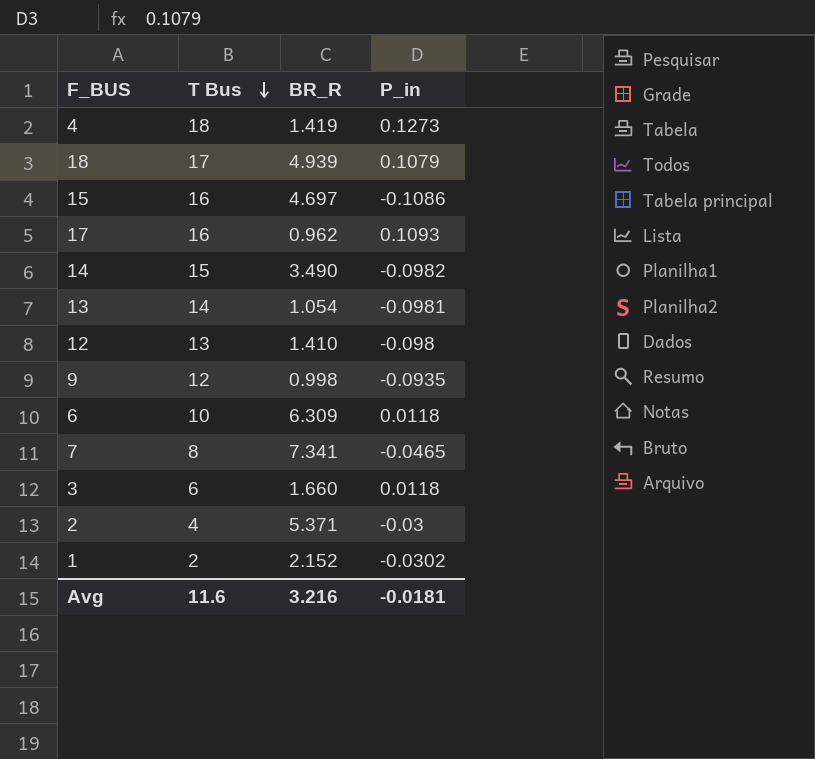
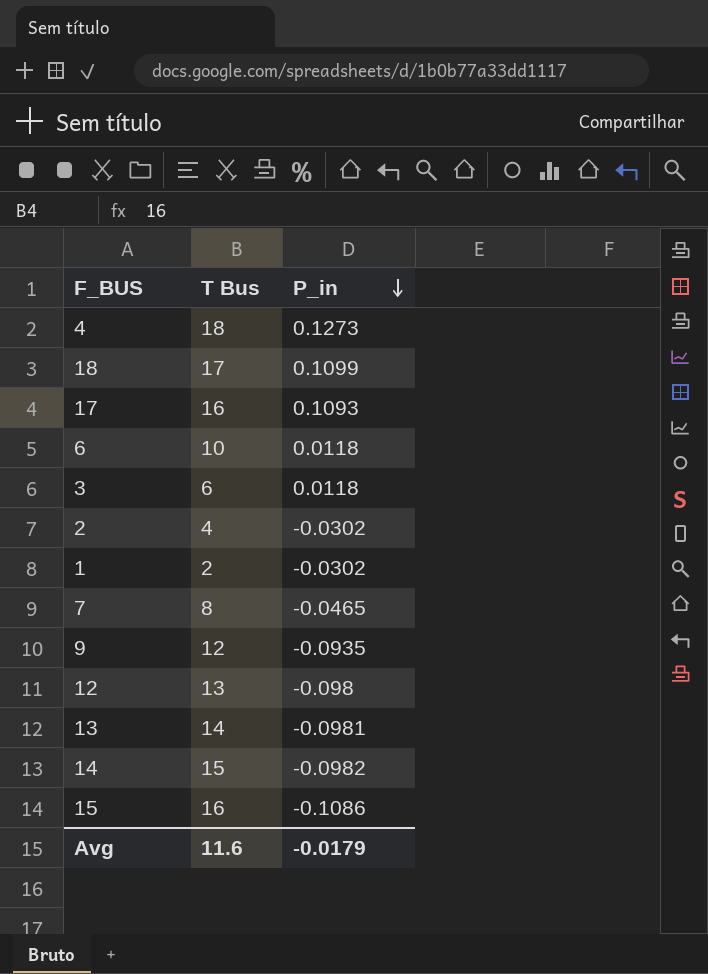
row order: T Bus descending -> P_in descending
column BR_R | position: 3 -> none
18 | P_in: 0.1079 -> 0.1099
2 | P_in: -0.03 -> -0.0302
Avg | P_in: -0.0181 -> -0.0179

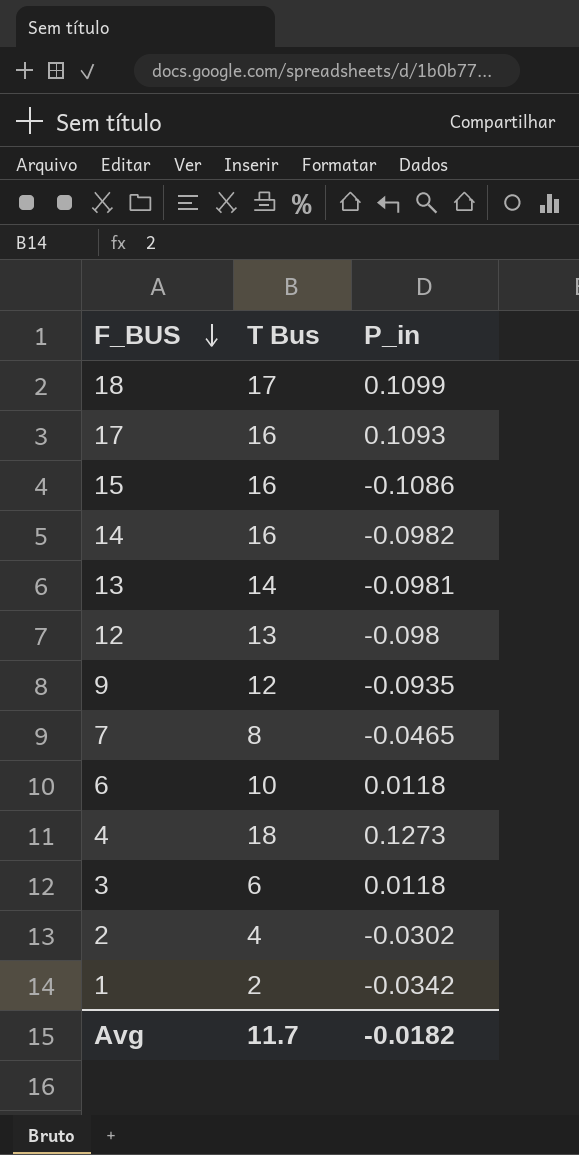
row order: P_in descending -> F_BUS descending
14 | T Bus: 15 -> 16
1 | P_in: -0.0302 -> -0.0342
Avg | T Bus: 11.6 -> 11.7
Avg | P_in: -0.0179 -> -0.0182

